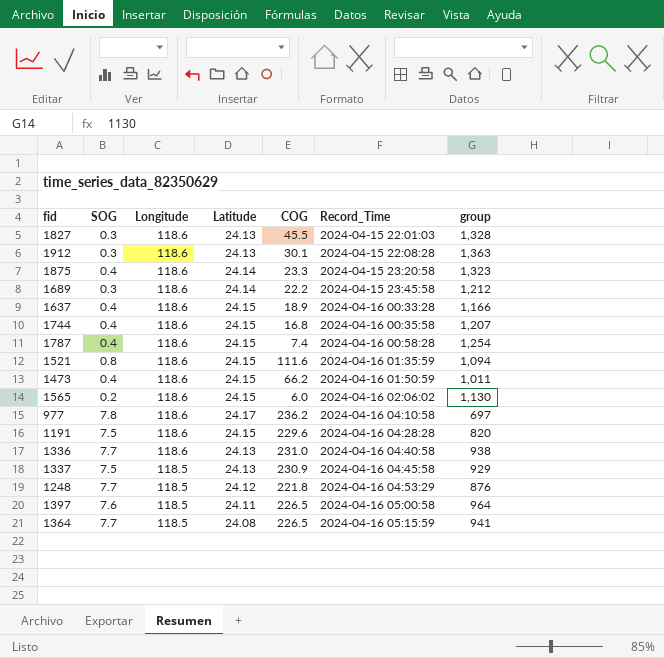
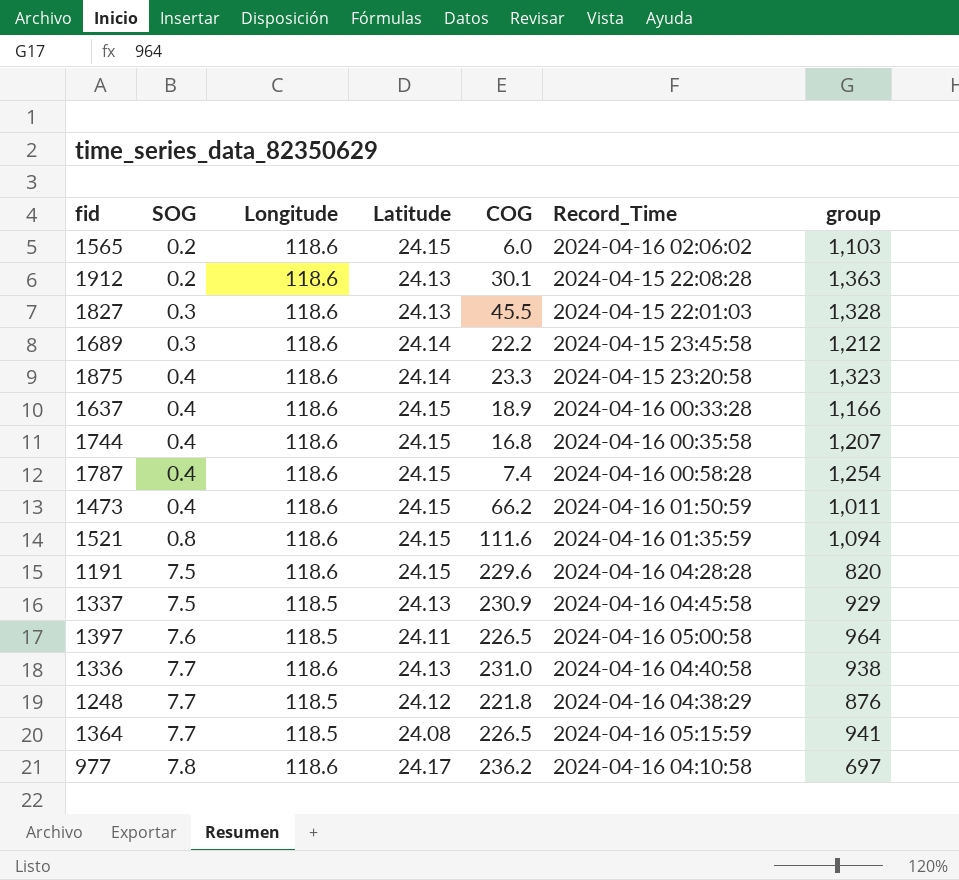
row order: Longitude descending -> SOG ascending
1565 | group: 1,130 -> 1,103
1912 | SOG: 0.3 -> 0.2
1248 | Record_Time: 2024-04-16 04:53:29 -> 2024-04-16 04:38:29

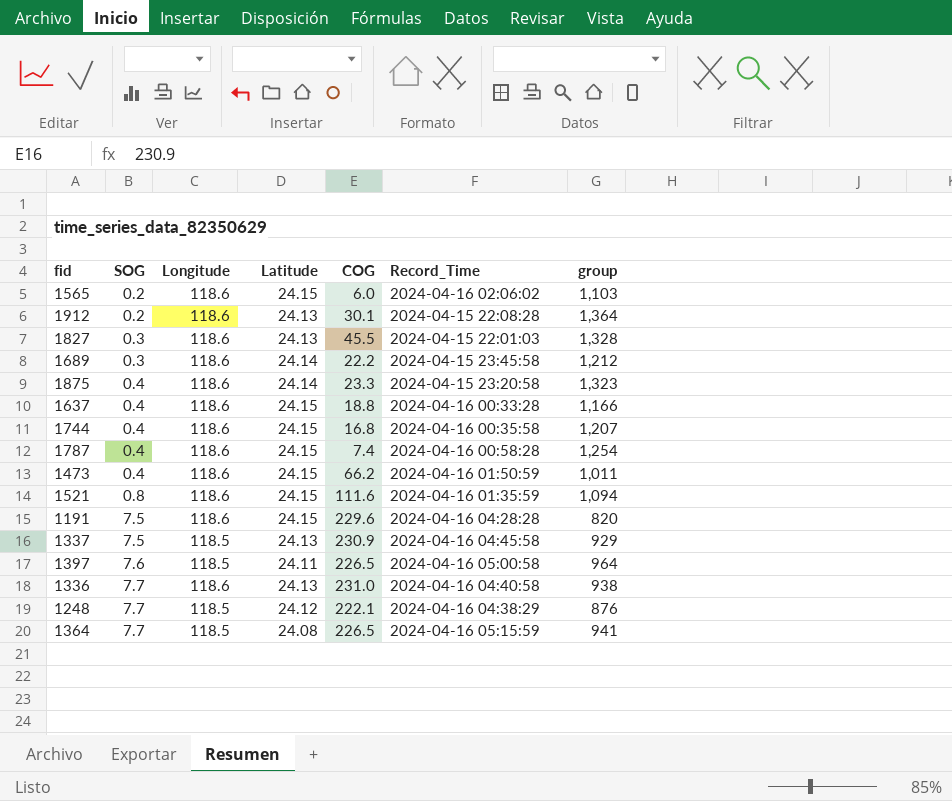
row 977: 7.8 | 118.6 | 24.17 | 236.2 | 2024-04-16 04:10:58 | 697 -> none
1912 | group: 1,363 -> 1,364
1637 | COG: 18.9 -> 18.8
1248 | COG: 221.8 -> 222.1

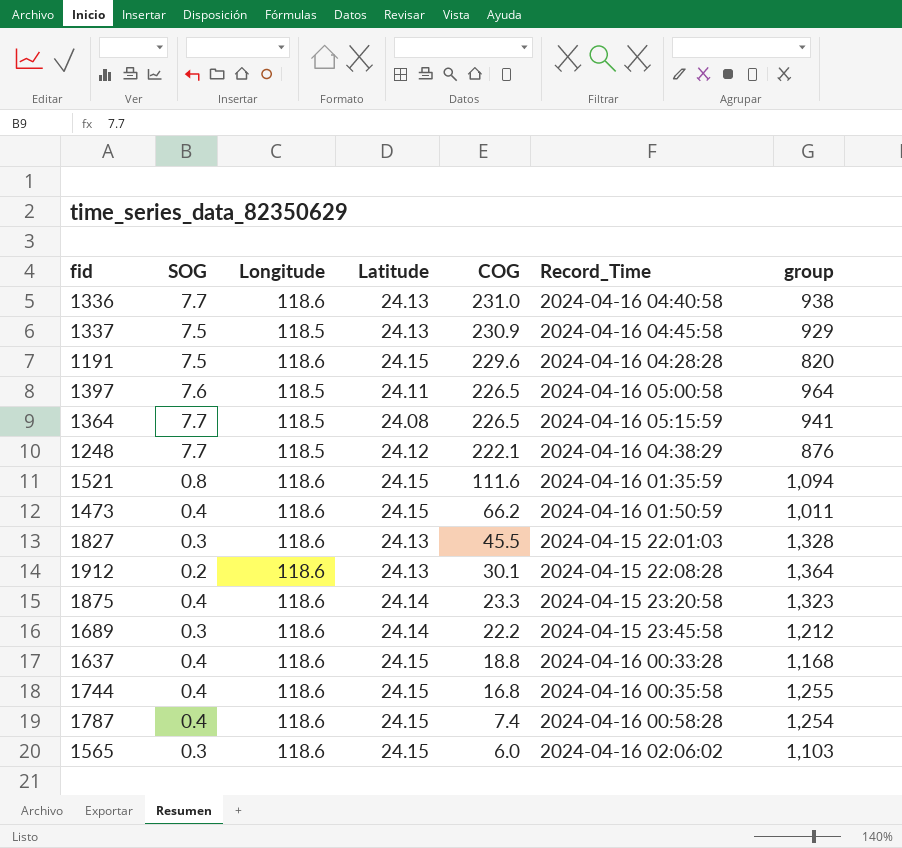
row order: SOG ascending -> COG descending
1637 | group: 1,166 -> 1,168
1744 | group: 1,207 -> 1,255
1565 | SOG: 0.2 -> 0.3

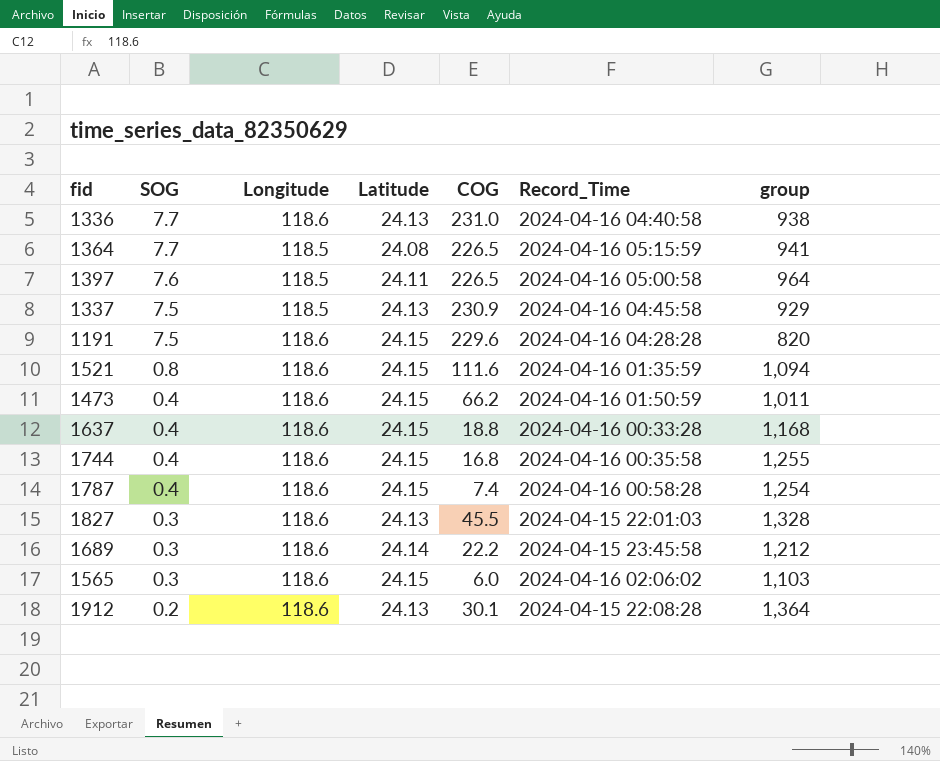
row order: COG descending -> SOG descending
row 1248: 7.7 | 118.5 | 24.12 | 222.1 | 2024-04-16 04:38:29 | 876 -> none
row 1875: 0.4 | 118.6 | 24.14 | 23.3 | 2024-04-15 23:20:58 | 1,323 -> none

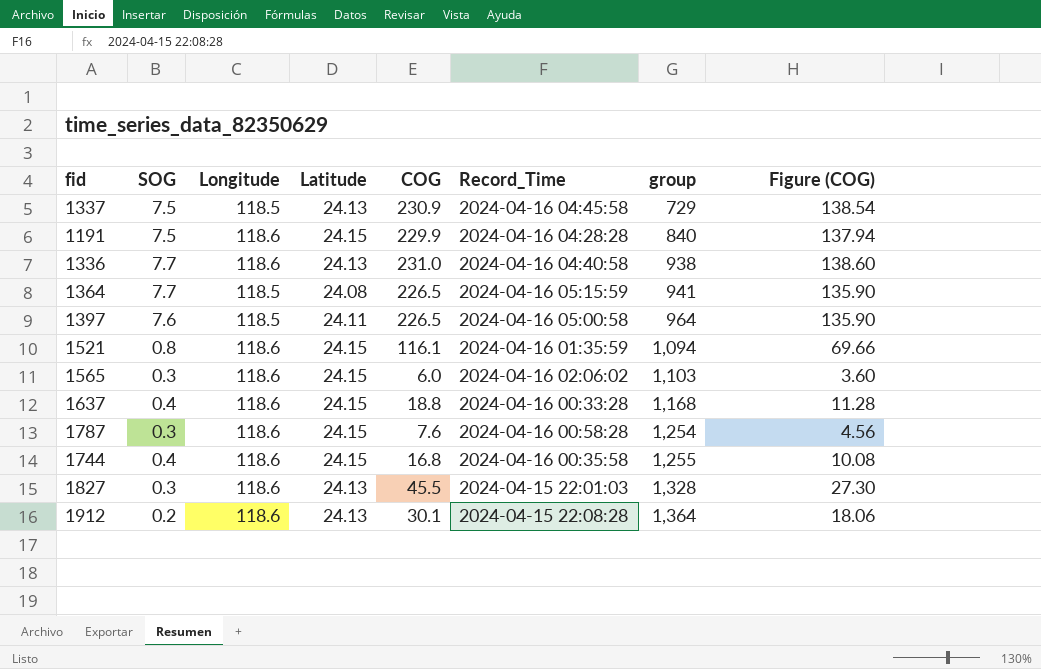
row order: SOG descending -> group ascending
column Figure (COG) | formula: none -> [COG] * 0.6
row 1473: 0.4 | 118.6 | 24.15 | 66.2 | 2024-04-16 01:50:59 | 1,011 -> none
row 1689: 0.3 | 118.6 | 24.14 | 22.2 | 2024-04-15 23:45:58 | 1,212 -> none
1337 | group: 929 -> 729
1191 | COG: 229.6 -> 229.9
1191 | group: 820 -> 840
1521 | COG: 111.6 -> 116.1
1787 | SOG: 0.4 -> 0.3
1787 | COG: 7.4 -> 7.6

